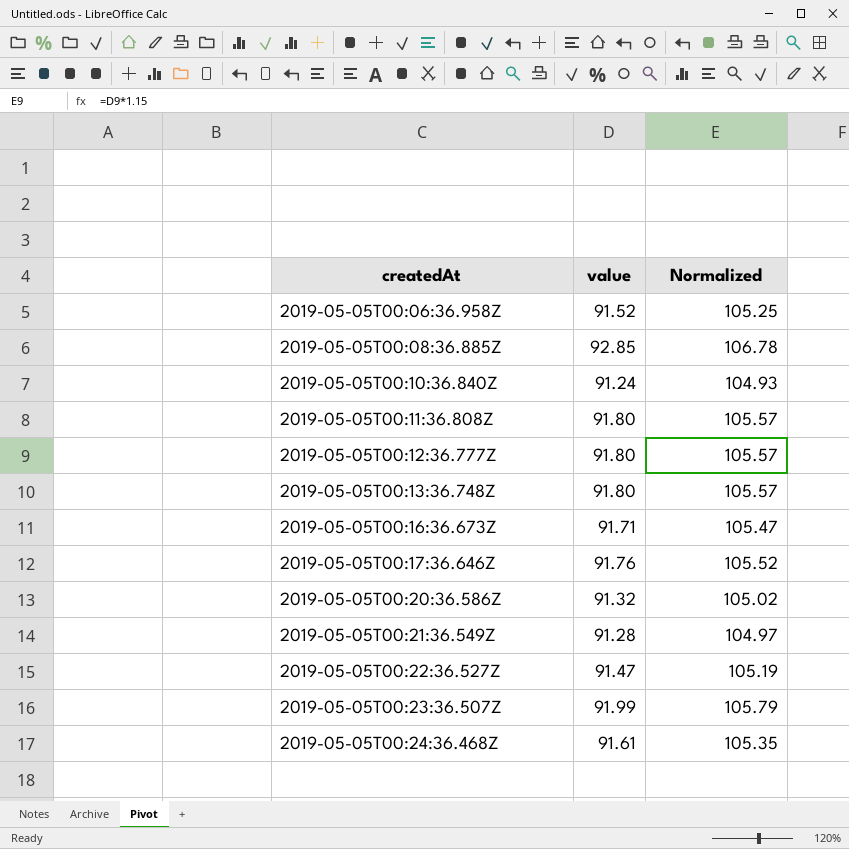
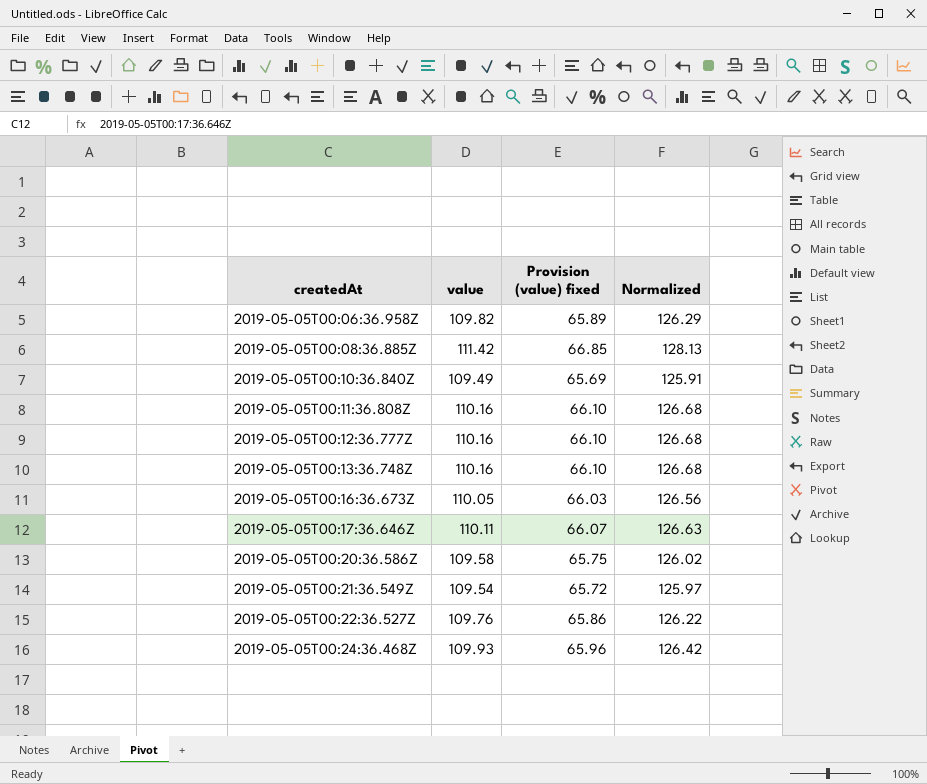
column Provision (value) fixed | formula: none -> [value] * 0.6
row 2019-05-05T00:23:36.507Z: 91.99 | 105.79 -> none
2019-05-05T00:06:36.958Z | value: 91.52 -> 109.82
2019-05-05T00:06:36.958Z | Normalized: 105.25 -> 126.29
2019-05-05T00:08:36.885Z | value: 92.85 -> 111.42
2019-05-05T00:08:36.885Z | Normalized: 106.78 -> 128.13
2019-05-05T00:10:36.840Z | value: 91.24 -> 109.49
2019-05-05T00:10:36.840Z | Normalized: 104.93 -> 125.91
2019-05-05T00:11:36.808Z | value: 91.80 -> 110.16
2019-05-05T00:11:36.808Z | Normalized: 105.57 -> 126.68
2019-05-05T00:12:36.777Z | value: 91.80 -> 110.16
2019-05-05T00:12:36.777Z | Normalized: 105.57 -> 126.68
2019-05-05T00:13:36.748Z | value: 91.80 -> 110.16
2019-05-05T00:13:36.748Z | Normalized: 105.57 -> 126.68
2019-05-05T00:16:36.673Z | value: 91.71 -> 110.05
2019-05-05T00:16:36.673Z | Normalized: 105.47 -> 126.56
2019-05-05T00:17:36.646Z | value: 91.76 -> 110.11
2019-05-05T00:17:36.646Z | Normalized: 105.52 -> 126.63
2019-05-05T00:20:36.586Z | value: 91.32 -> 109.58
2019-05-05T00:20:36.586Z | Normalized: 105.02 -> 126.02
2019-05-05T00:21:36.549Z | value: 91.28 -> 109.54
2019-05-05T00:21:36.549Z | Normalized: 104.97 -> 125.97
2019-05-05T00:22:36.527Z | value: 91.47 -> 109.76
2019-05-05T00:22:36.527Z | Normalized: 105.19 -> 126.22
2019-05-05T00:24:36.468Z | value: 91.61 -> 109.93
2019-05-05T00:24:36.468Z | Normalized: 105.35 -> 126.42

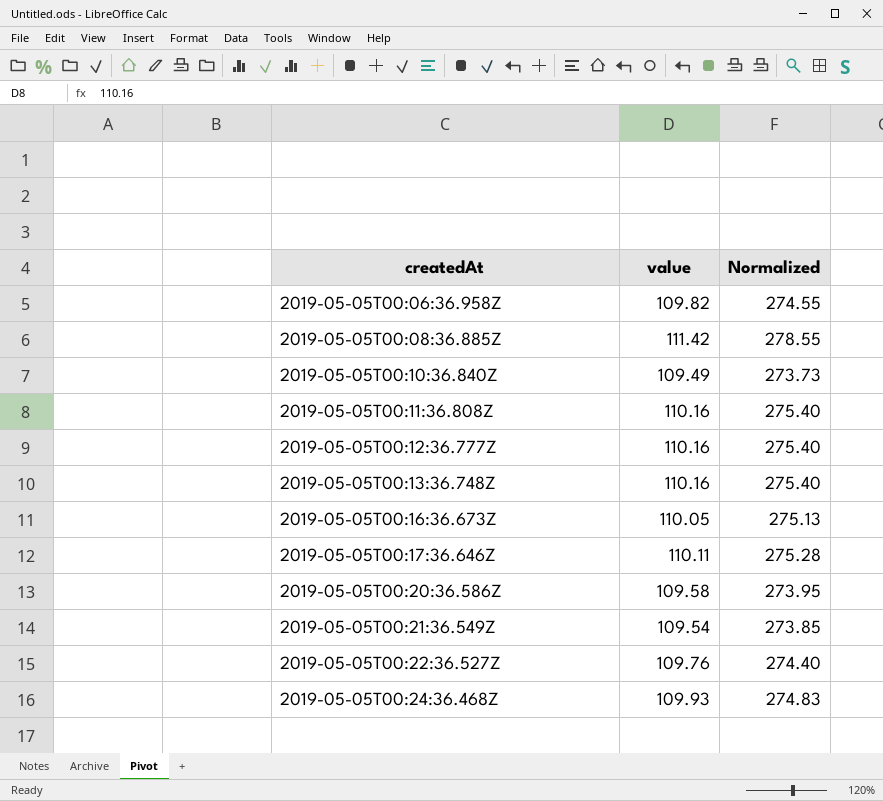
column Provision (value) fixed | formula: [value] * 0.6 -> none
column Normalized | formula: [value] * 1.15 -> [value] * 2.5

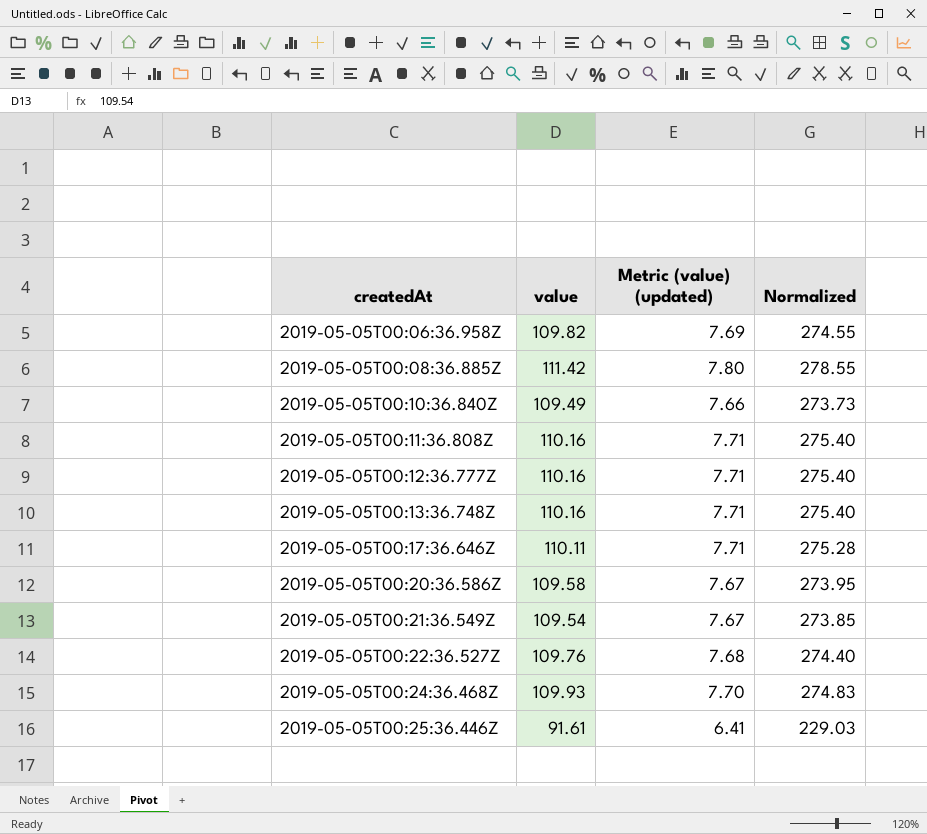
column Metric (value) (updated) | formula: none -> [value] * 0.07
row 2019-05-05T00:16:36.673Z: 110.05 | 275.13 -> none
row 2019-05-05T00:25:36.446Z: none -> 91.61 | 6.41 | 229.03

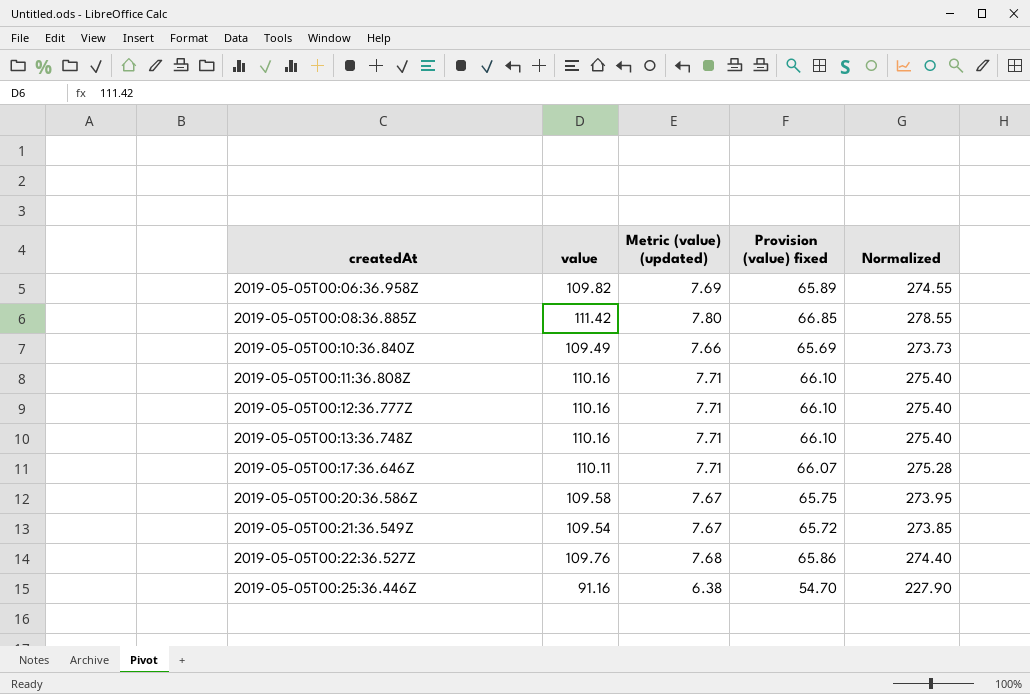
column Provision (value) fixed | formula: none -> [value] * 0.6
row 2019-05-05T00:24:36.468Z: 109.93 | 7.70 | 274.83 -> none
2019-05-05T00:25:36.446Z | value: 91.61 -> 91.16
2019-05-05T00:25:36.446Z | Metric (value) (updated): 6.41 -> 6.38
2019-05-05T00:25:36.446Z | Normalized: 229.03 -> 227.90

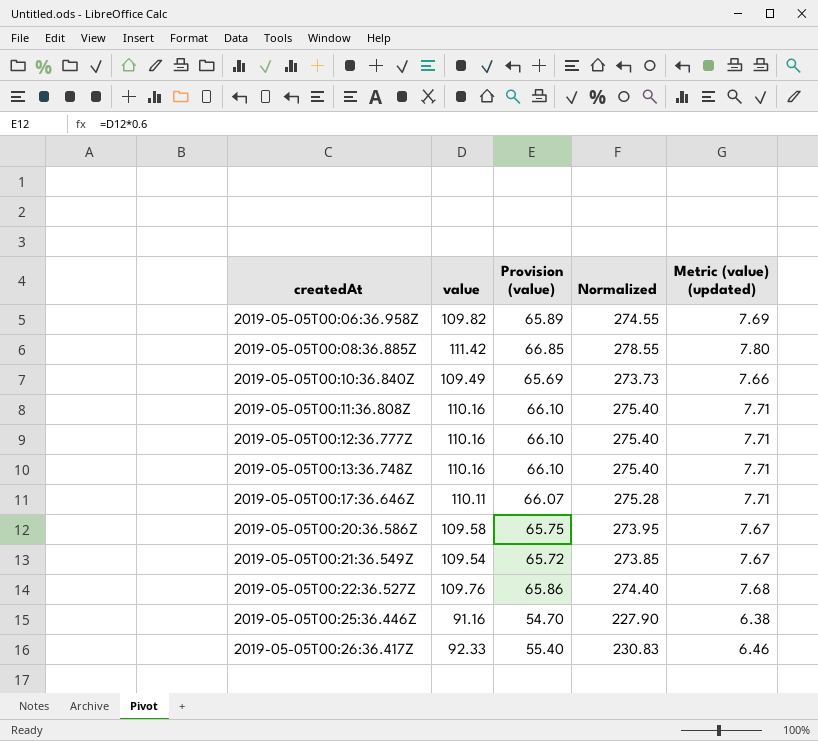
column name: Provision (value) fixed -> Provision (value)
column Metric (value) (updated) | position: 3 -> 5
row 2019-05-05T00:26:36.417Z: none -> 92.33 | 55.40 | 230.83 | 6.46

